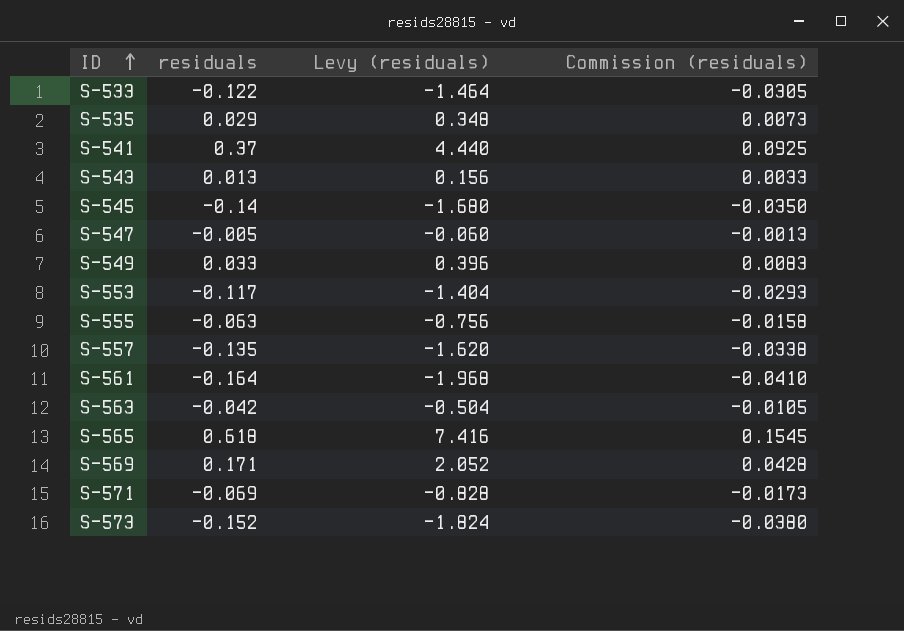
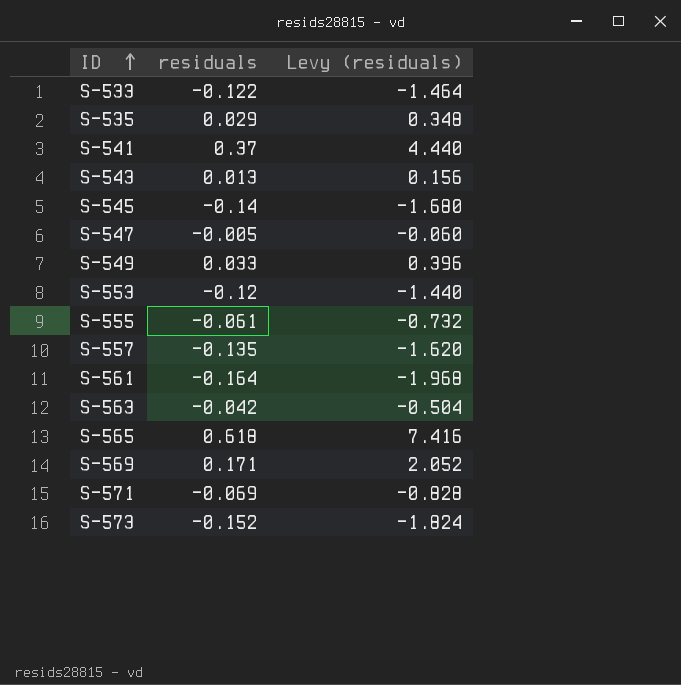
column Commission (residuals) | formula: [residuals] * 0.25 -> none
S-553 | residuals: -0.117 -> -0.12
S-553 | Levy (residuals): -1.404 -> -1.440
S-555 | residuals: -0.063 -> -0.061
S-555 | Levy (residuals): -0.756 -> -0.732

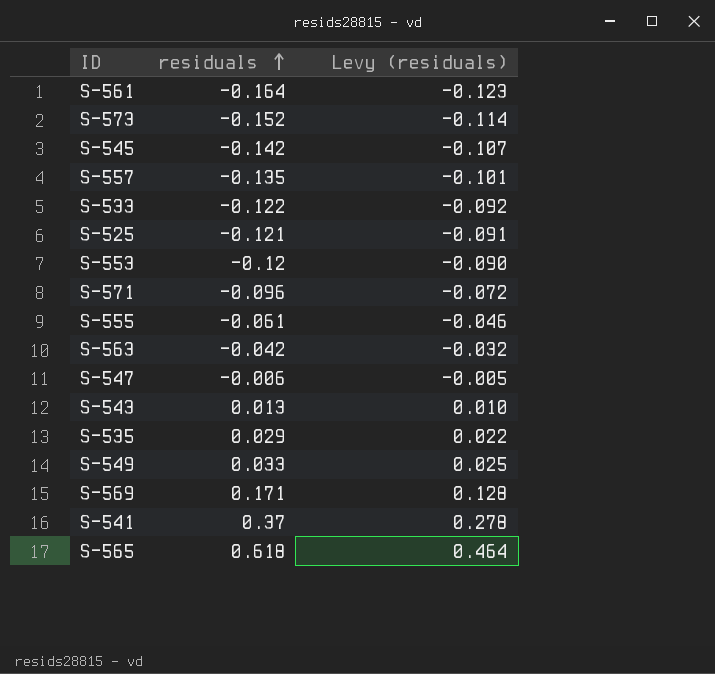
row order: ID ascending -> residuals ascending
column Levy (residuals) | formula: [residuals] * 12 -> [residuals] * 0.75
S-545 | residuals: -0.14 -> -0.142
row S-525: none -> -0.121 | -0.091
S-571 | residuals: -0.069 -> -0.096
S-547 | residuals: -0.005 -> -0.006

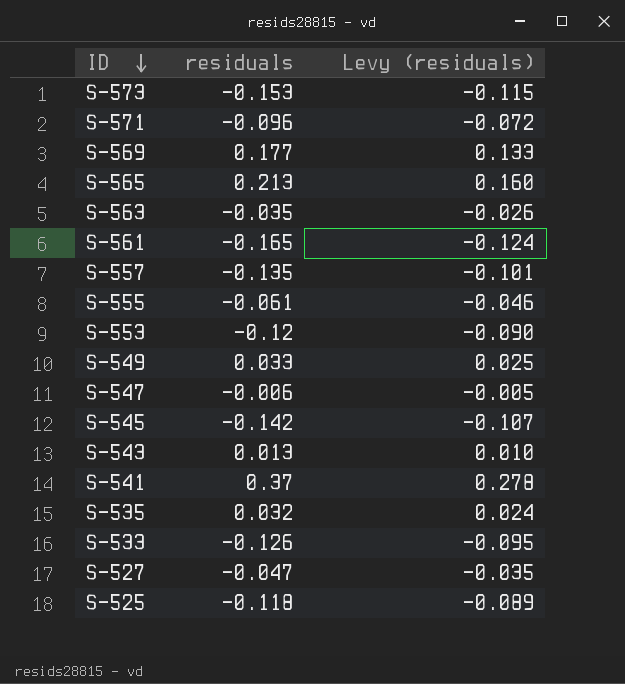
row order: residuals ascending -> ID descending
S-573 | residuals: -0.152 -> -0.153
S-573 | Levy (residuals): -0.114 -> -0.115
S-569 | residuals: 0.171 -> 0.177
S-569 | Levy (residuals): 0.128 -> 0.133
S-565 | residuals: 0.618 -> 0.213
S-565 | Levy (residuals): 0.464 -> 0.160
S-563 | residuals: -0.042 -> -0.035
S-563 | Levy (residuals): -0.032 -> -0.026
S-561 | residuals: -0.164 -> -0.165
S-561 | Levy (residuals): -0.123 -> -0.124
S-535 | residuals: 0.029 -> 0.032
S-535 | Levy (residuals): 0.022 -> 0.024
S-533 | residuals: -0.122 -> -0.126
S-533 | Levy (residuals): -0.092 -> -0.095
row S-527: none -> -0.047 | -0.035
S-525 | residuals: -0.121 -> -0.118
S-525 | Levy (residuals): -0.091 -> -0.089

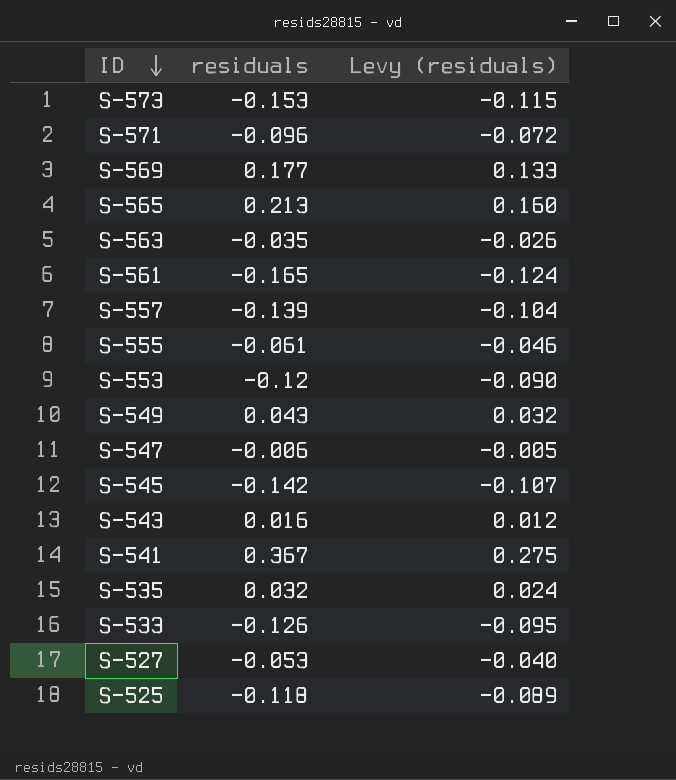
S-557 | residuals: -0.135 -> -0.139
S-557 | Levy (residuals): -0.101 -> -0.104
S-549 | residuals: 0.033 -> 0.043
S-549 | Levy (residuals): 0.025 -> 0.032
S-543 | residuals: 0.013 -> 0.016
S-543 | Levy (residuals): 0.010 -> 0.012
S-541 | residuals: 0.37 -> 0.367
S-541 | Levy (residuals): 0.278 -> 0.275
S-527 | residuals: -0.047 -> -0.053
S-527 | Levy (residuals): -0.035 -> -0.040

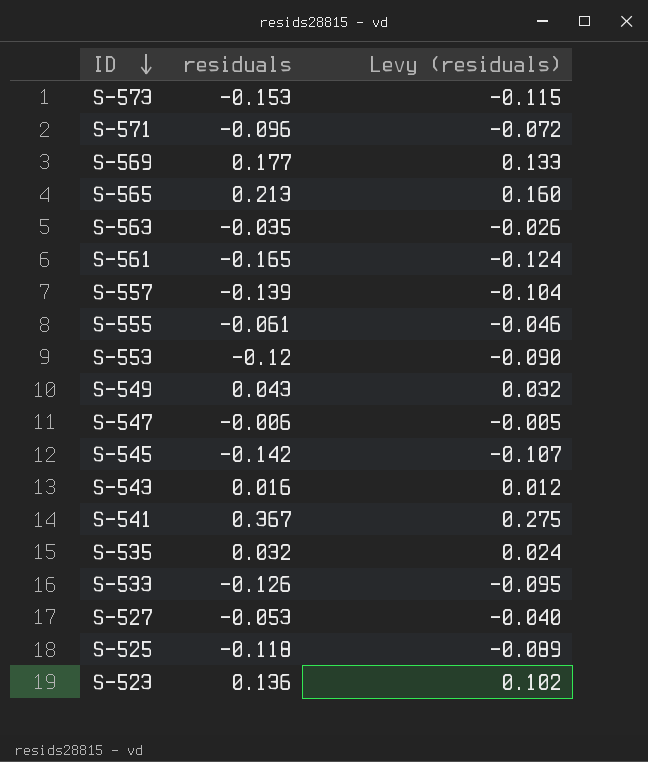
row S-523: none -> 0.136 | 0.102

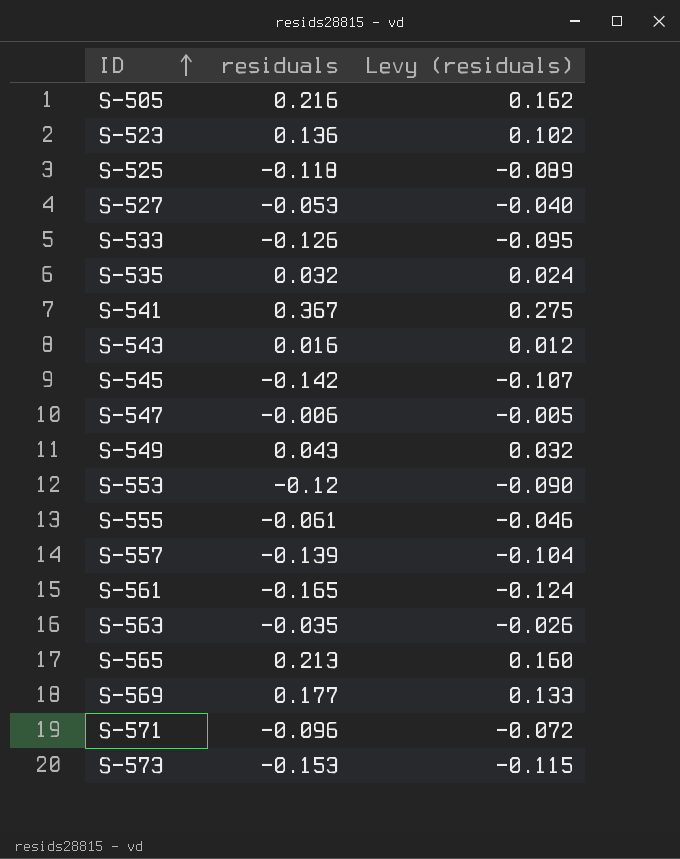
row order: ID descending -> ID ascending
row S-505: none -> 0.216 | 0.162

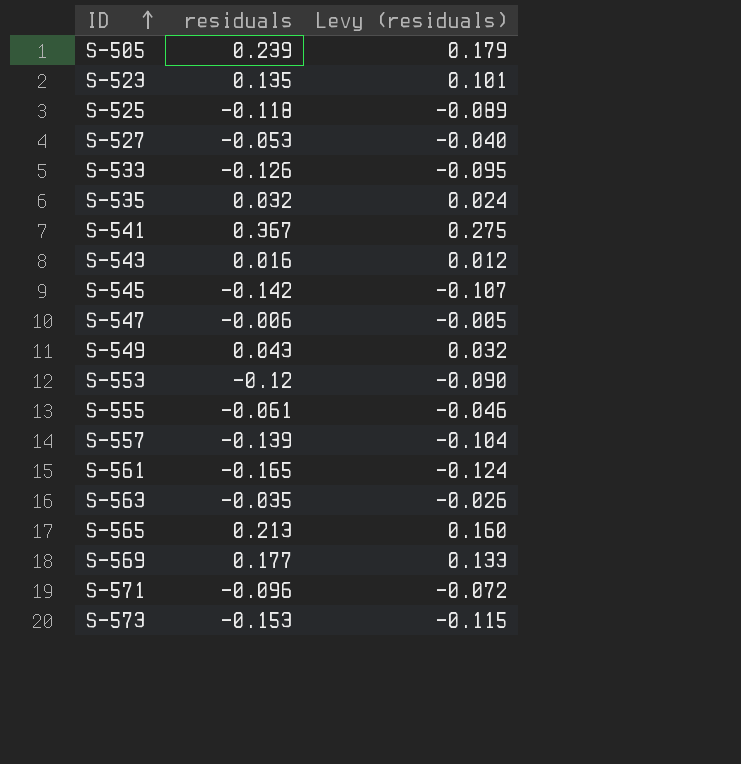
S-505 | residuals: 0.216 -> 0.239
S-505 | Levy (residuals): 0.162 -> 0.179
S-523 | residuals: 0.136 -> 0.135
S-523 | Levy (residuals): 0.102 -> 0.101

